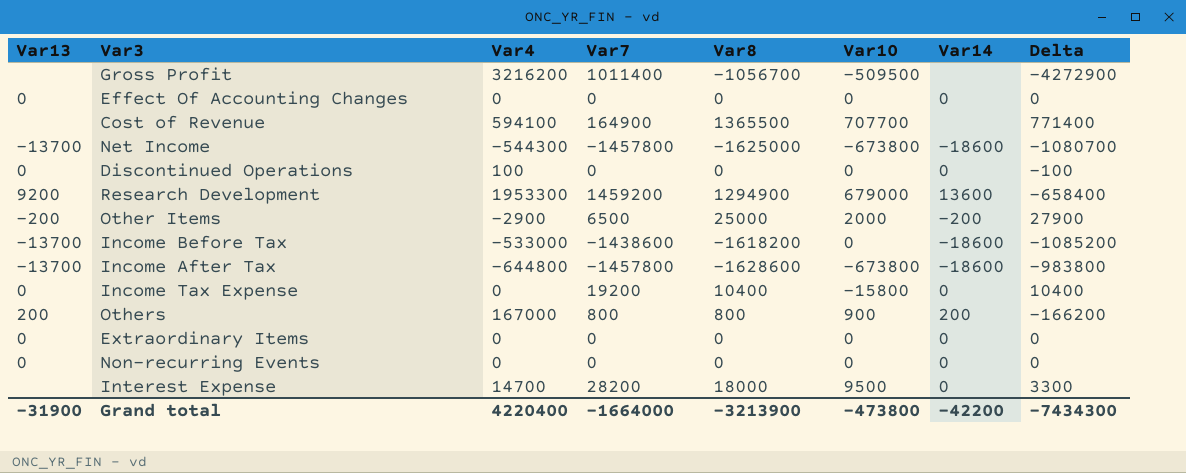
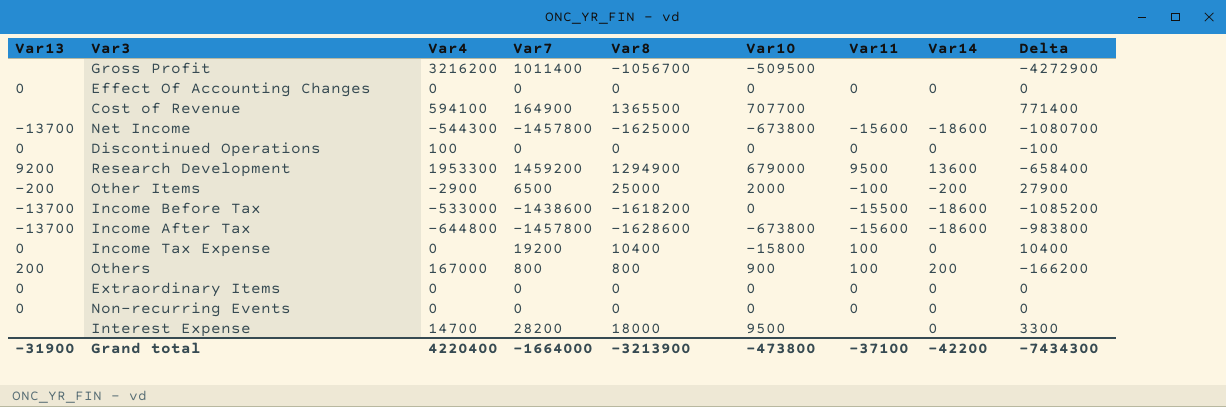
column Var11 | position: none -> 7

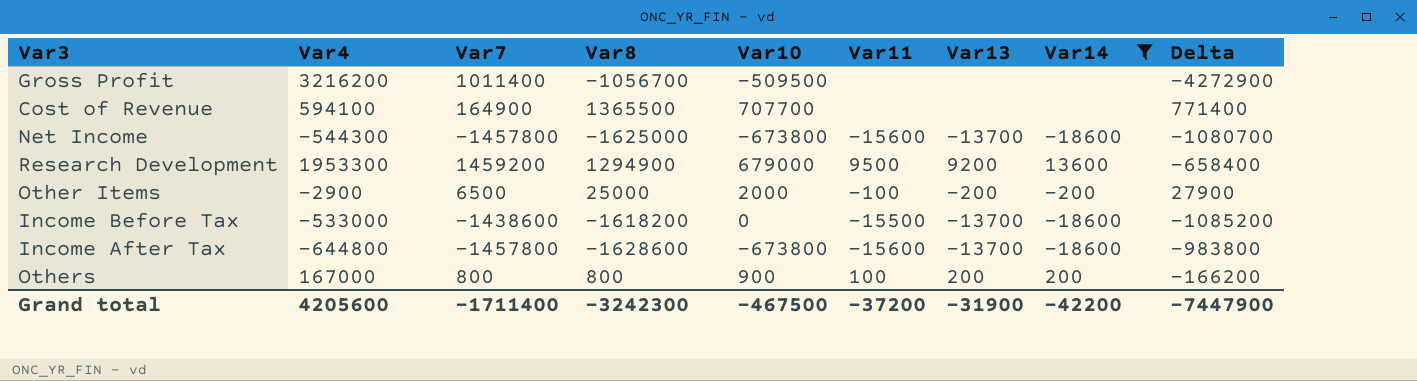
filter: none -> Var14 != 0
column Var13 | position: 1 -> 7
Grand total | Var4: 4220400 -> 4205600
Grand total | Var7: -1664000 -> -1711400
Grand total | Var8: -3213900 -> -3242300
Grand total | Var10: -473800 -> -467500
Grand total | Var11: -37100 -> -37200
Grand total | Delta: -7434300 -> -7447900

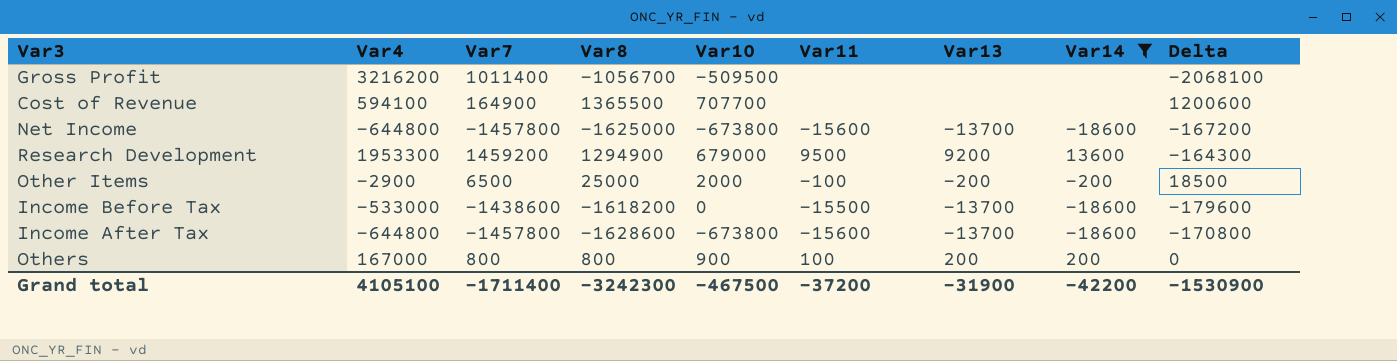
column Delta | formula: [Var8] - [Var4] -> [Var8] - [Var7]
Net Income | Var4: -544300 -> -644800
Grand total | Var4: 4205600 -> 4105100
Grand total | Delta: -7447900 -> -1530900

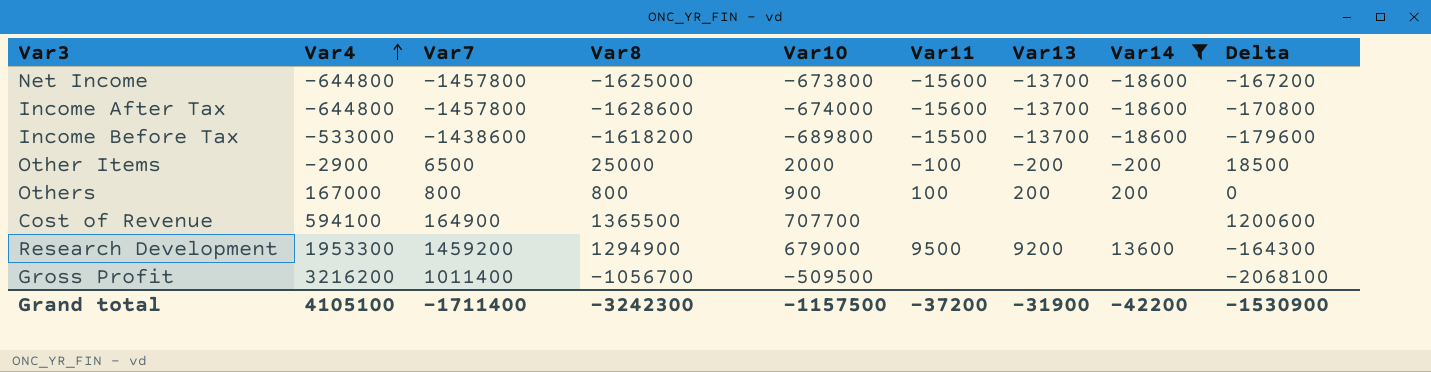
row order: none -> Var4 ascending
Income After Tax | Var10: -673800 -> -674000
Income Before Tax | Var10: 0 -> -689800
Grand total | Var10: -467500 -> -1157500

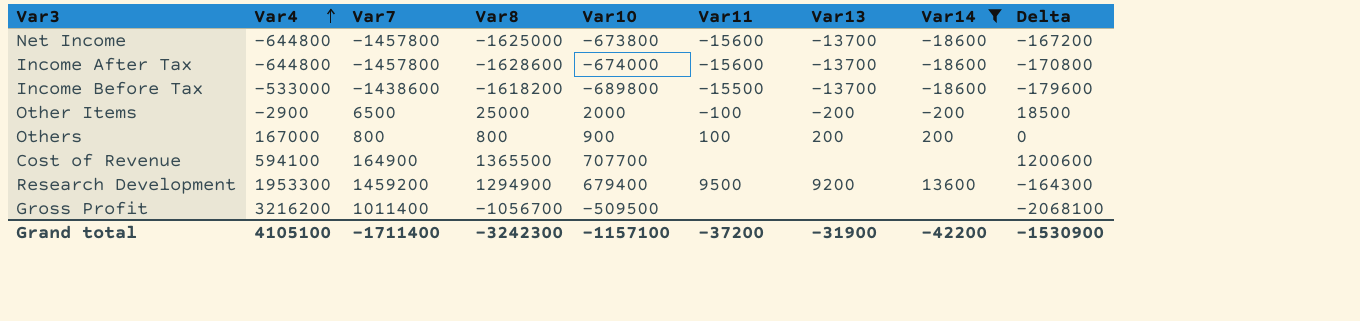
Research Development | Var10: 679000 -> 679400
Grand total | Var10: -1157500 -> -1157100

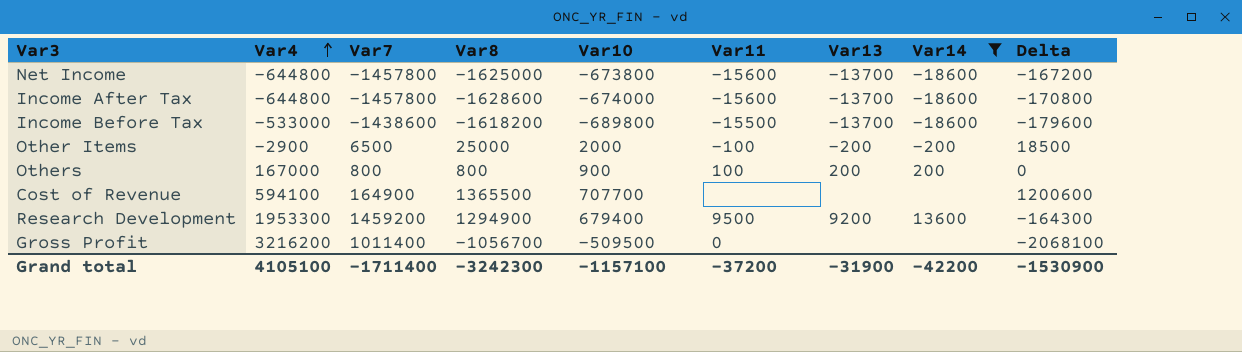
Gross Profit | Var11: none -> 0

